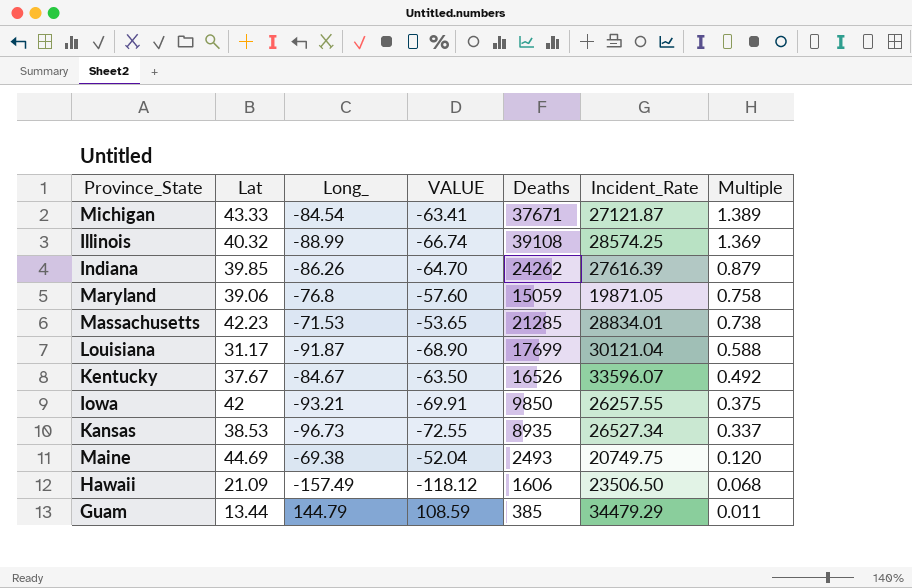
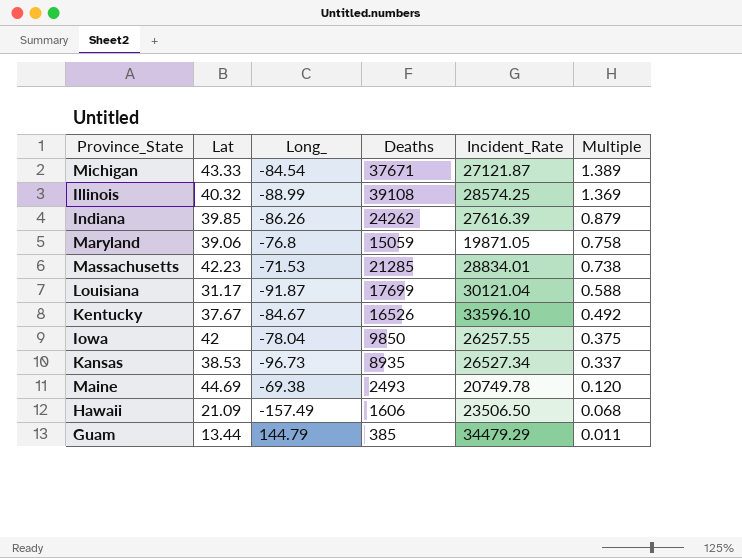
column VALUE | formula: [Long_] * 0.75 -> none
Kentucky | Incident_Rate: 33596.07 -> 33596.10
Iowa | Long_: -93.21 -> -78.04
Maine | Incident_Rate: 20749.75 -> 20749.78

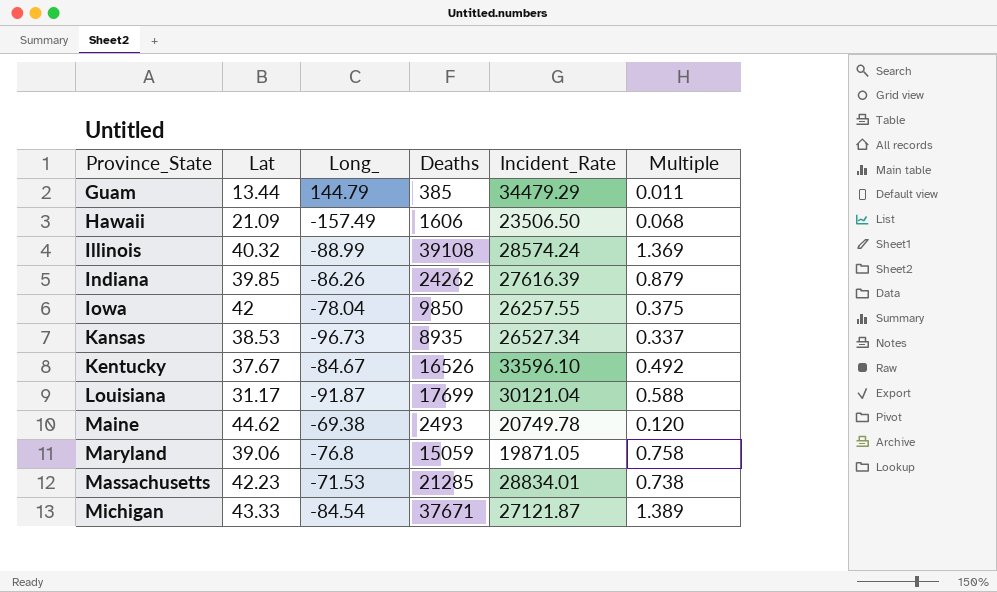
row order: Multiple descending -> Province_State ascending
Illinois | Incident_Rate: 28574.25 -> 28574.24
Maine | Lat: 44.69 -> 44.62

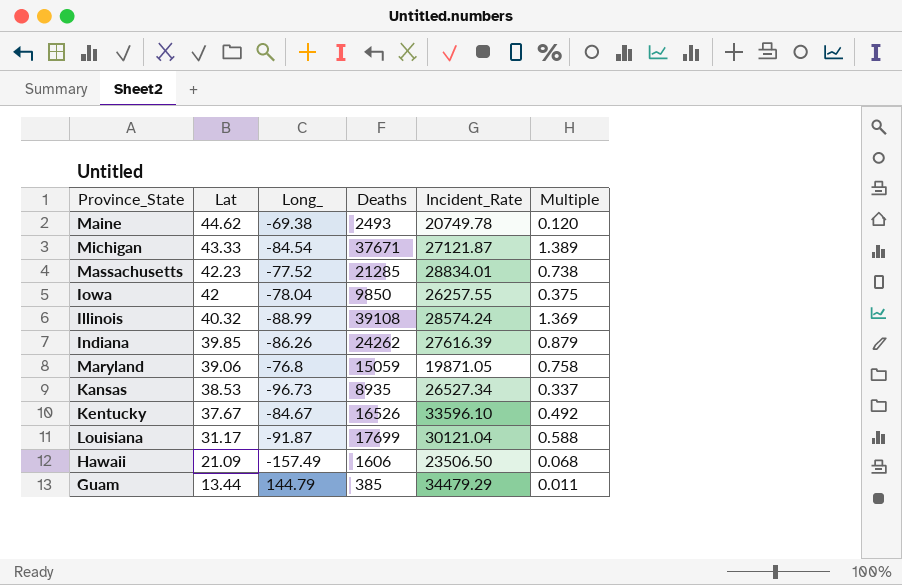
row order: Province_State ascending -> Lat descending
Massachusetts | Long_: -71.53 -> -77.52

